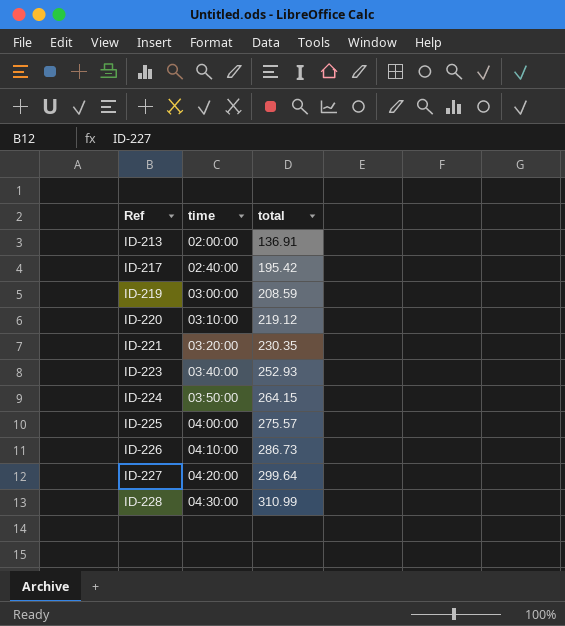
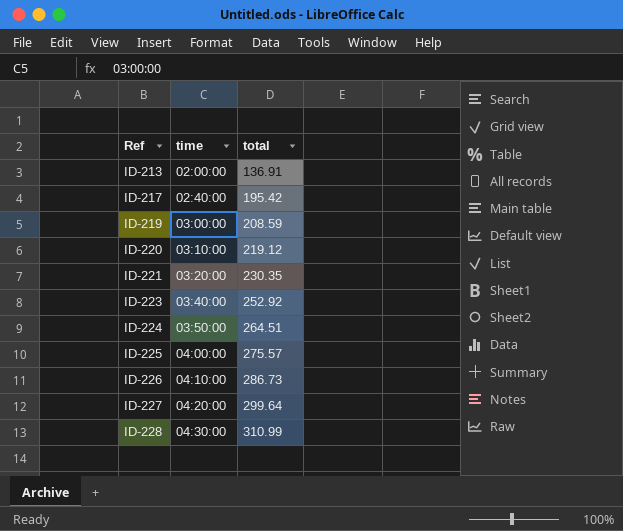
ID-223 | total: 252.93 -> 252.92
ID-224 | total: 264.15 -> 264.51

